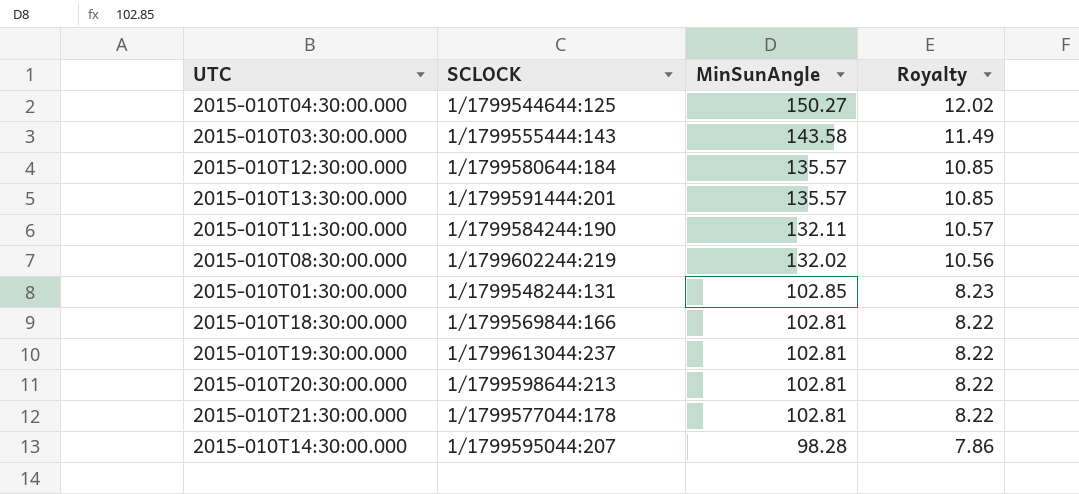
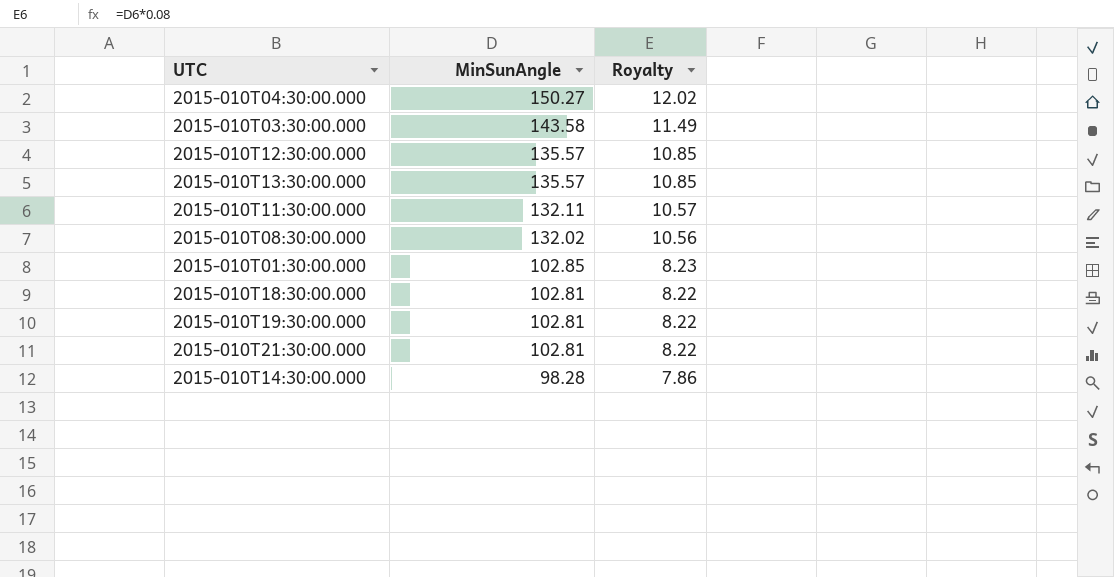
column SCLOCK | position: 2 -> none
row 2015-010T20:30:00.000: 1/1799598644:213 | 102.81 | 8.22 -> none

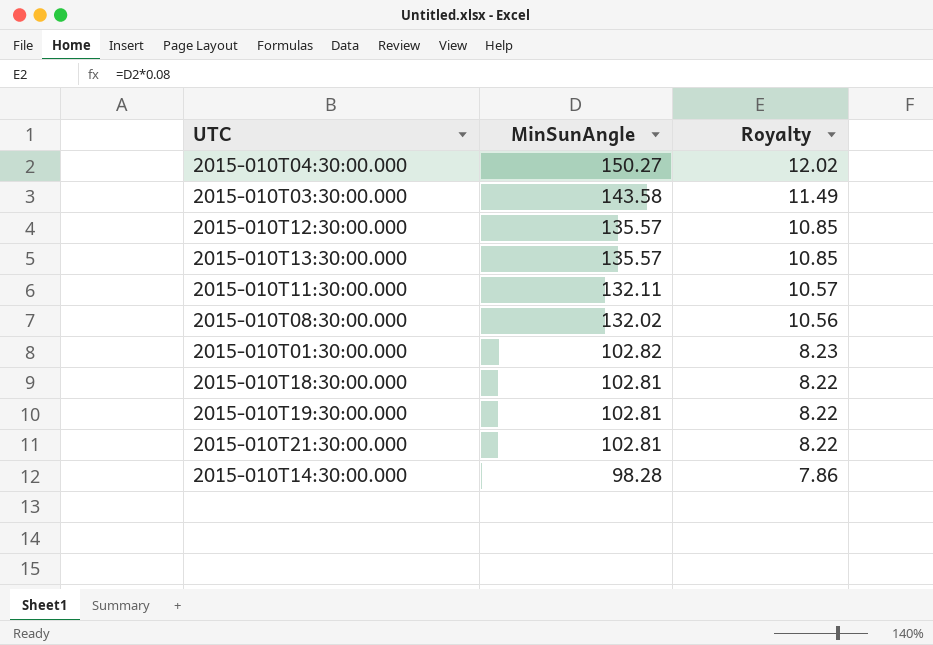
2015-010T01:30:00.000 | MinSunAngle: 102.85 -> 102.82

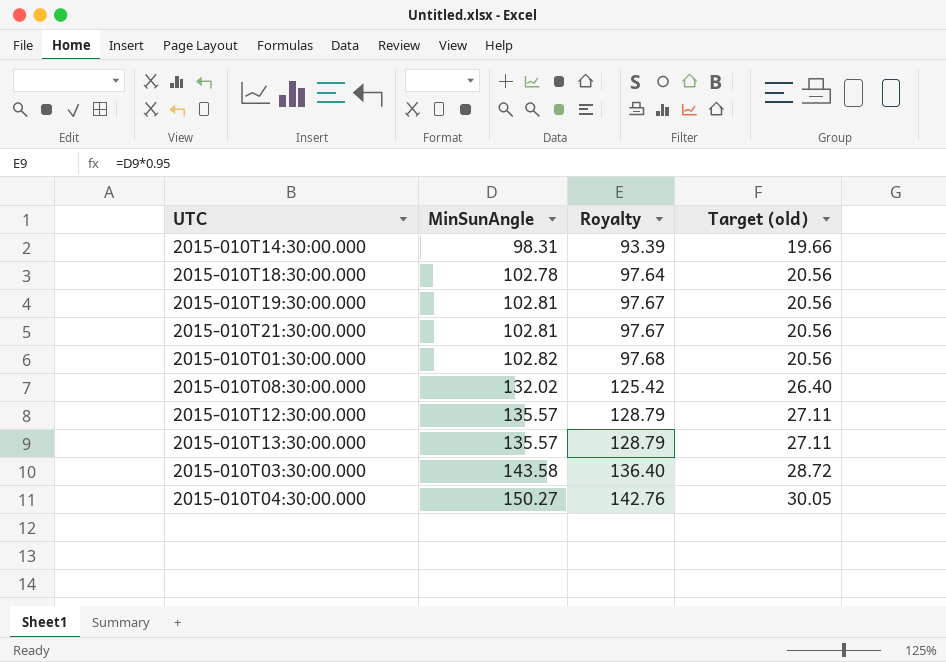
row order: MinSunAngle descending -> MinSunAngle ascending
column Royalty | formula: [MinSunAngle] * 0.08 -> [MinSunAngle] * 0.95
column Target (old) | formula: none -> [MinSunAngle] * 0.2
row 2015-010T11:30:00.000: 132.11 | 10.57 -> none
2015-010T14:30:00.000 | MinSunAngle: 98.28 -> 98.31
2015-010T18:30:00.000 | MinSunAngle: 102.81 -> 102.78

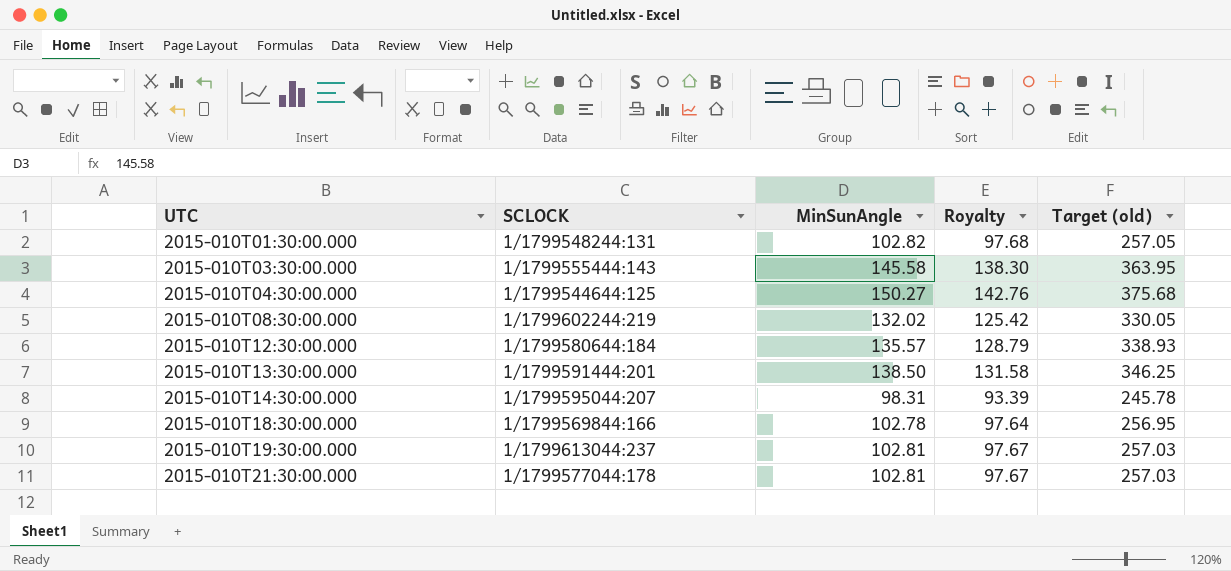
row order: MinSunAngle ascending -> UTC ascending
column SCLOCK | position: none -> 2
column Target (old) | formula: [MinSunAngle] * 0.2 -> [MinSunAngle] * 2.5
2015-010T03:30:00.000 | MinSunAngle: 143.58 -> 145.58
2015-010T03:30:00.000 | Royalty: 136.40 -> 138.30
2015-010T13:30:00.000 | MinSunAngle: 135.57 -> 138.50
2015-010T13:30:00.000 | Royalty: 128.79 -> 131.58

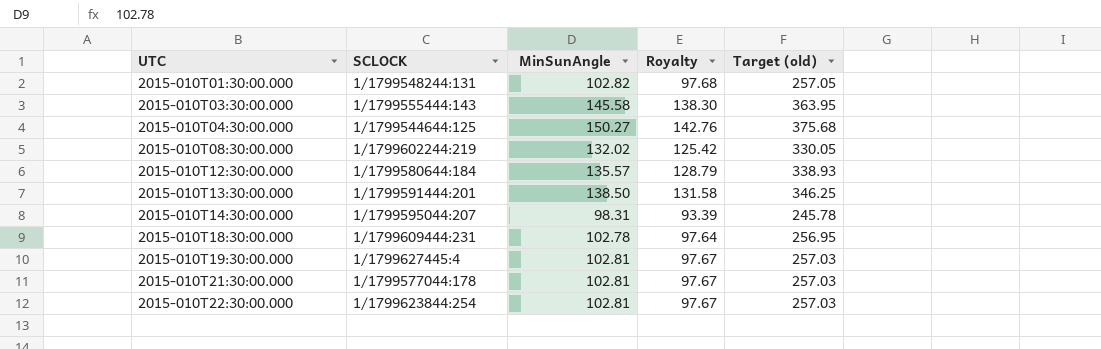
2015-010T18:30:00.000 | SCLOCK: 1/1799569844:166 -> 1/1799609444:231
2015-010T19:30:00.000 | SCLOCK: 1/1799613044:237 -> 1/1799627445:4
row 2015-010T22:30:00.000: none -> 1/1799623844:254 | 102.81 | 97.67 | 257.03

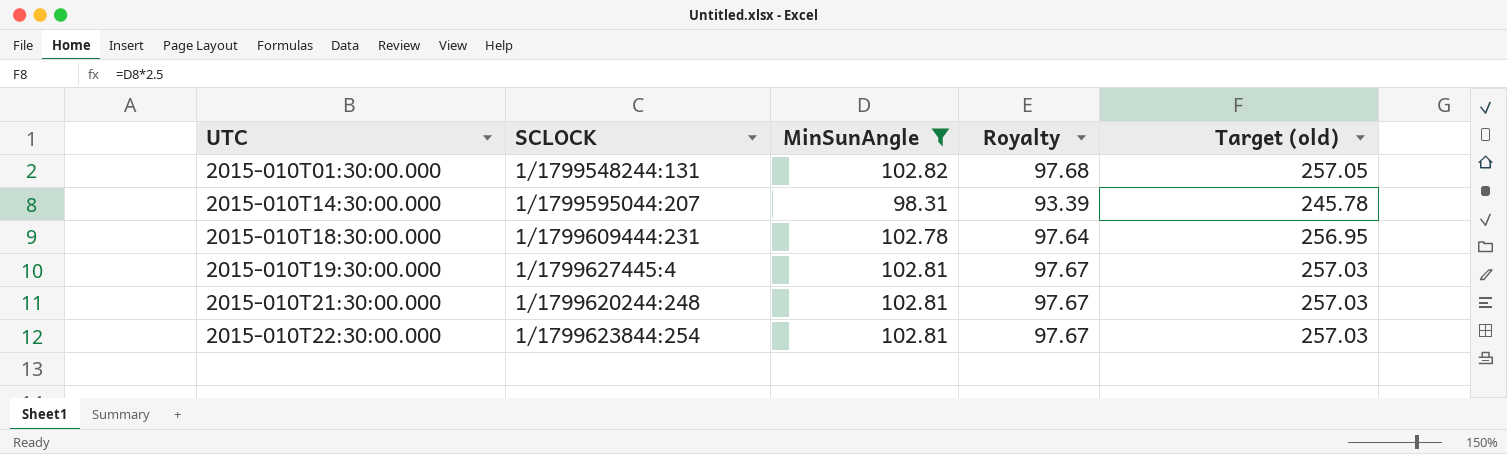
filter: none -> MinSunAngle <= 102.82
2015-010T21:30:00.000 | SCLOCK: 1/1799577044:178 -> 1/1799620244:248

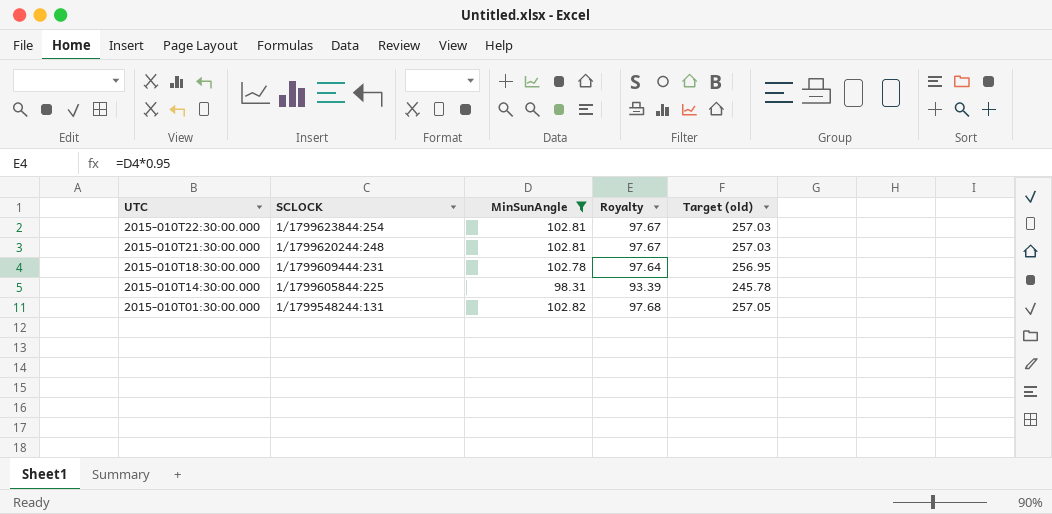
row order: UTC ascending -> UTC descending
row 2015-010T19:30:00.000: 1/1799627445:4 | 102.81 | 97.67 | 257.03 -> none
2015-010T14:30:00.000 | SCLOCK: 1/1799595044:207 -> 1/1799605844:225

